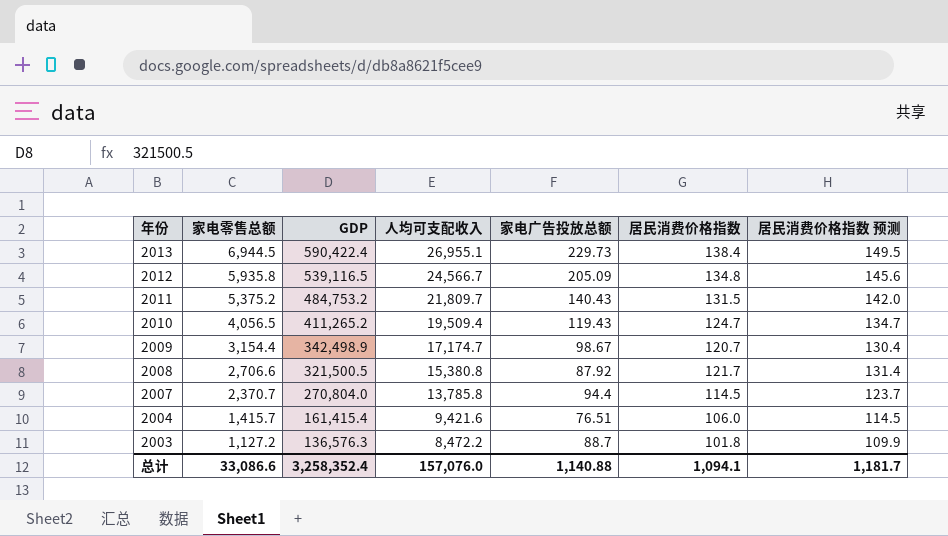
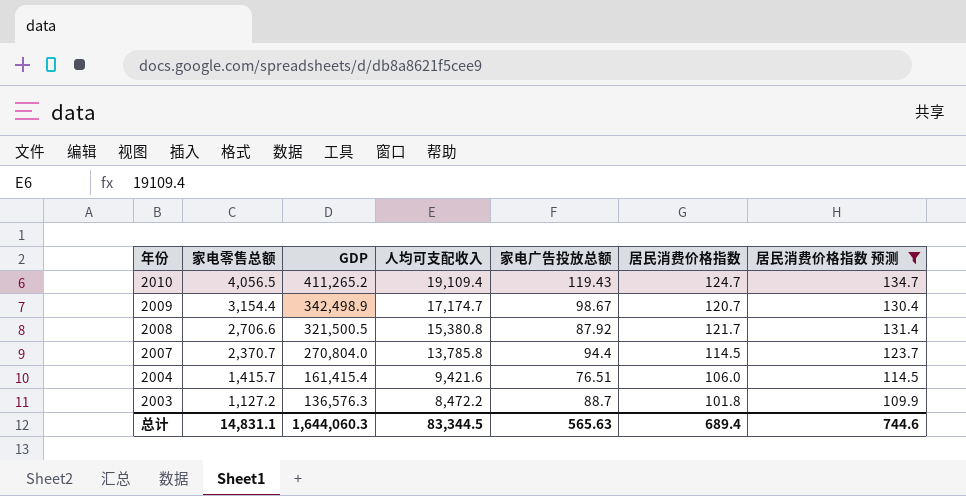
filter: none -> 居民消费价格指数 预测 <= 134.7
2010 | 人均可支配收入: 19,509.4 -> 19,109.4
总计 | 家电零售总额: 33,086.6 -> 14,831.1
总计 | GDP: 3,258,352.4 -> 1,644,060.3
总计 | 人均可支配收入: 157,076.0 -> 83,344.5
总计 | 家电广告投放总额: 1,140.88 -> 565.63
总计 | 居民消费价格指数: 1,094.1 -> 689.4
总计 | 居民消费价格指数 预测: 1,181.7 -> 744.6

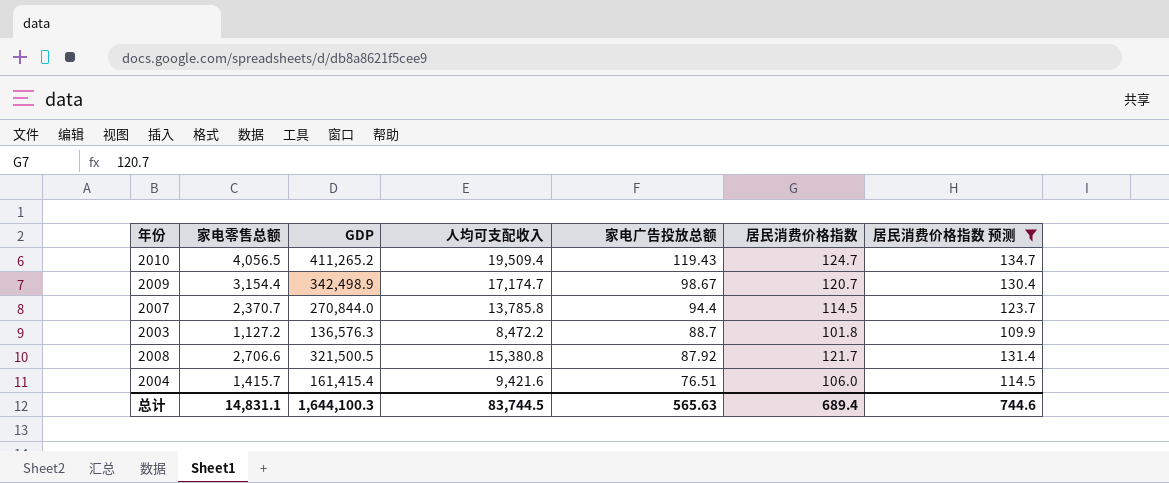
row order: 年份 descending -> 家电广告投放总额 descending
2010 | 人均可支配收入: 19,109.4 -> 19,509.4
2007 | GDP: 270,804.0 -> 270,844.0
总计 | GDP: 1,644,060.3 -> 1,644,100.3
总计 | 人均可支配收入: 83,344.5 -> 83,744.5

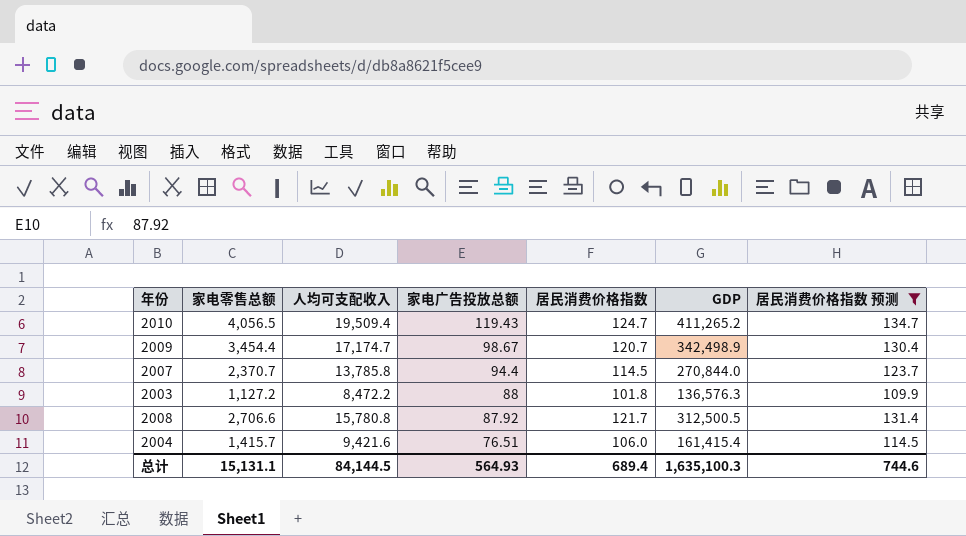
column GDP | position: 3 -> 6
2009 | 家电零售总额: 3,154.4 -> 3,454.4
2003 | 家电广告投放总额: 88.7 -> 88
2008 | 人均可支配收入: 15,380.8 -> 15,780.8
2008 | GDP: 321,500.5 -> 312,500.5
总计 | 家电零售总额: 14,831.1 -> 15,131.1
总计 | 人均可支配收入: 83,744.5 -> 84,144.5
总计 | 家电广告投放总额: 565.63 -> 564.93
总计 | GDP: 1,644,100.3 -> 1,635,100.3

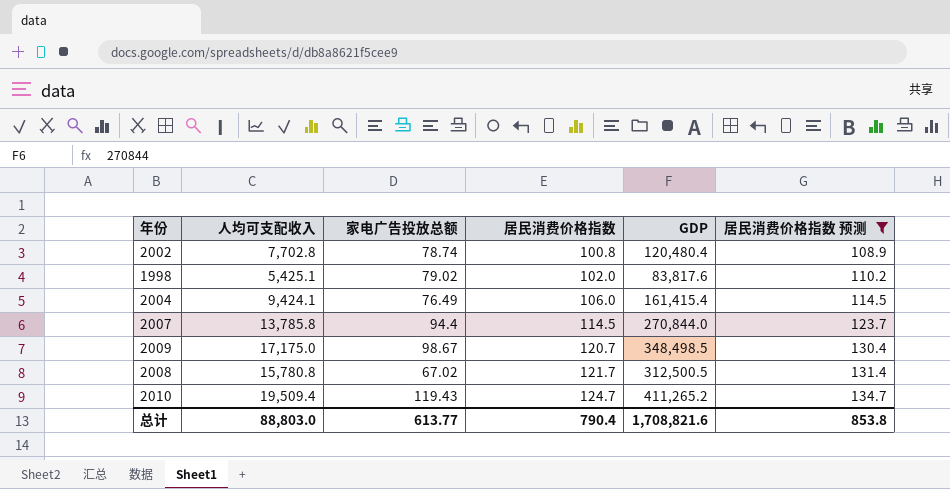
row order: 家电广告投放总额 descending -> 居民消费价格指数 ascending
column 家电零售总额 | position: 2 -> none
row 2003: 1,127.2 | 8,472.2 | 88 | 101.8 | 136,576.3 | 109.9 -> none
row 2002: none -> 7,702.8 | 78.74 | 100.8 | 120,480.4 | 108.9
row 1998: none -> 5,425.1 | 79.02 | 102.0 | 83,817.6 | 110.2
2004 | 人均可支配收入: 9,421.6 -> 9,424.1
2004 | 家电广告投放总额: 76.51 -> 76.49
2009 | 人均可支配收入: 17,174.7 -> 17,175.0
2009 | GDP: 342,498.9 -> 348,498.5
2008 | 家电广告投放总额: 87.92 -> 67.02
总计 | 人均可支配收入: 84,144.5 -> 88,803.0
总计 | 家电广告投放总额: 564.93 -> 613.77
总计 | 居民消费价格指数: 689.4 -> 790.4
总计 | GDP: 1,635,100.3 -> 1,708,821.6
总计 | 居民消费价格指数 预测: 744.6 -> 853.8

